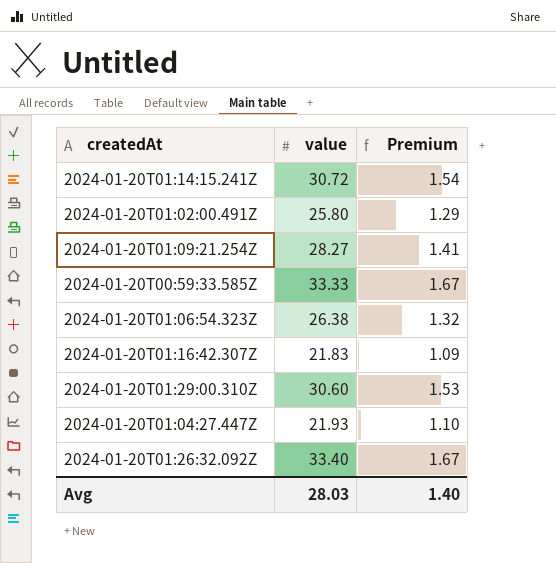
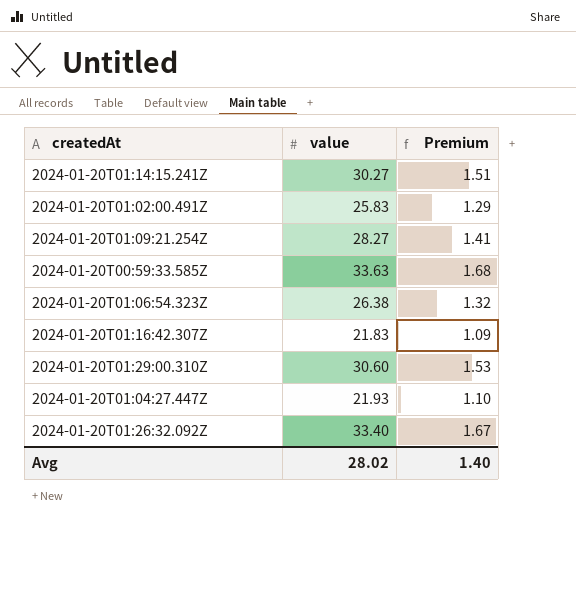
2024-01-20T01:14:15.241Z | value: 30.72 -> 30.27
2024-01-20T01:14:15.241Z | Premium: 1.54 -> 1.51
2024-01-20T01:02:00.491Z | value: 25.80 -> 25.83
2024-01-20T00:59:33.585Z | value: 33.33 -> 33.63
2024-01-20T00:59:33.585Z | Premium: 1.67 -> 1.68
Avg | value: 28.03 -> 28.02

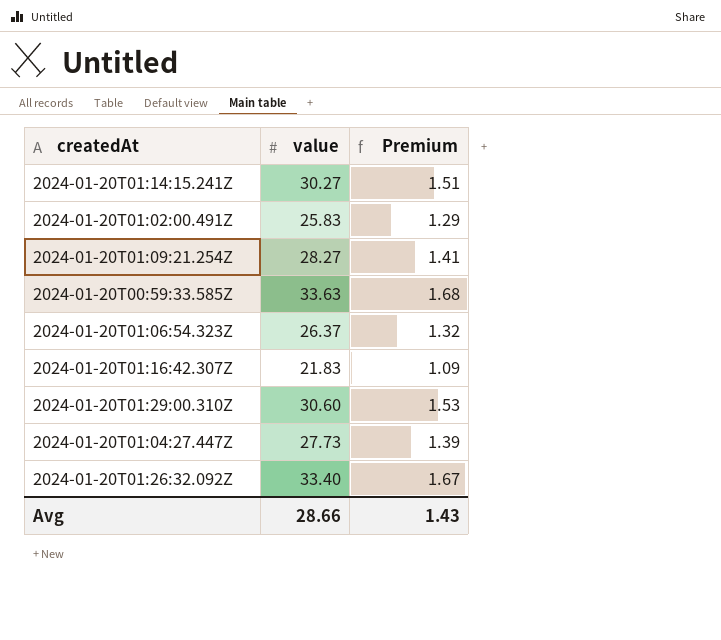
2024-01-20T01:06:54.323Z | value: 26.38 -> 26.37
2024-01-20T01:04:27.447Z | value: 21.93 -> 27.73
2024-01-20T01:04:27.447Z | Premium: 1.10 -> 1.39
Avg | value: 28.02 -> 28.66
Avg | Premium: 1.40 -> 1.43

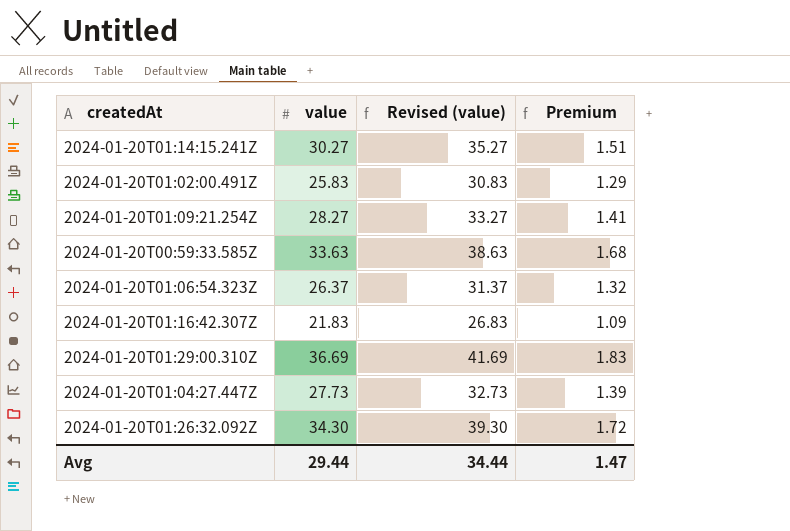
column Revised (value) | formula: none -> [value] + 5
2024-01-20T01:29:00.310Z | value: 30.60 -> 36.69
2024-01-20T01:29:00.310Z | Premium: 1.53 -> 1.83
2024-01-20T01:26:32.092Z | value: 33.40 -> 34.30
2024-01-20T01:26:32.092Z | Premium: 1.67 -> 1.72
Avg | value: 28.66 -> 29.44
Avg | Premium: 1.43 -> 1.47

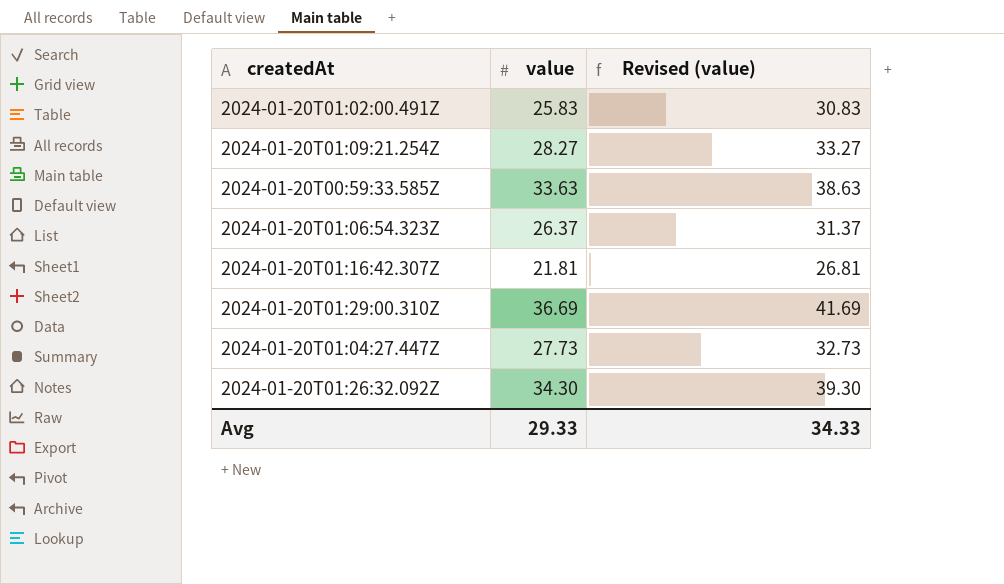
column Premium | formula: [value] * 0.05 -> none
row 2024-01-20T01:14:15.241Z: 30.27 | 35.27 | 1.51 -> none
2024-01-20T01:16:42.307Z | value: 21.83 -> 21.81
2024-01-20T01:16:42.307Z | Revised (value): 26.83 -> 26.81
Avg | value: 29.44 -> 29.33
Avg | Revised (value): 34.44 -> 34.33

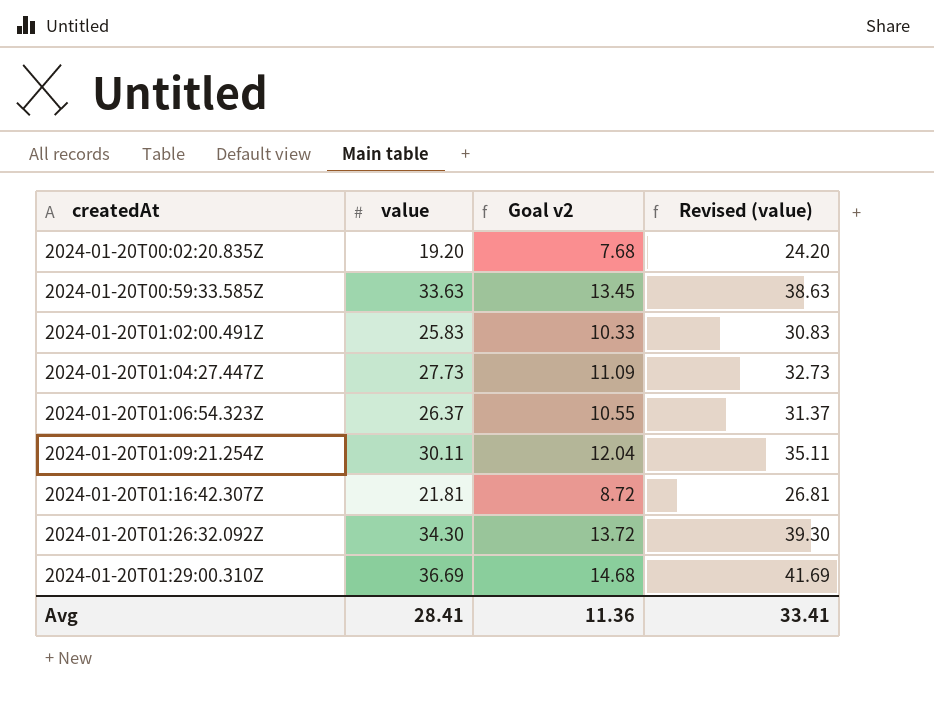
row order: none -> createdAt ascending
column Goal v2 | formula: none -> [value] * 0.4
row 2024-01-20T00:02:20.835Z: none -> 19.20 | 7.68 | 24.20
2024-01-20T01:09:21.254Z | value: 28.27 -> 30.11
2024-01-20T01:09:21.254Z | Revised (value): 33.27 -> 35.11
Avg | value: 29.33 -> 28.41
Avg | Revised (value): 34.33 -> 33.41

